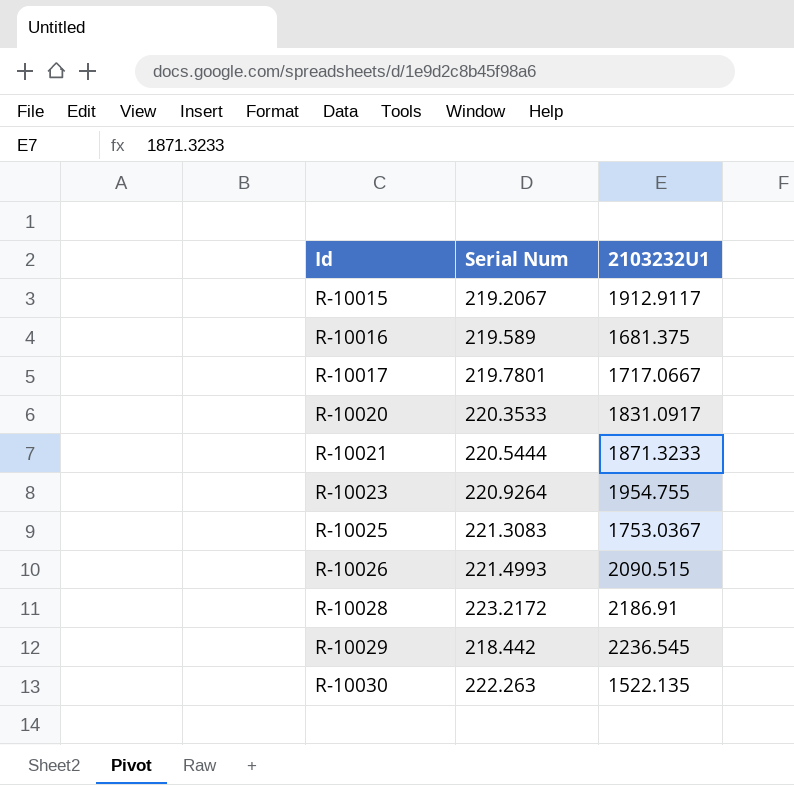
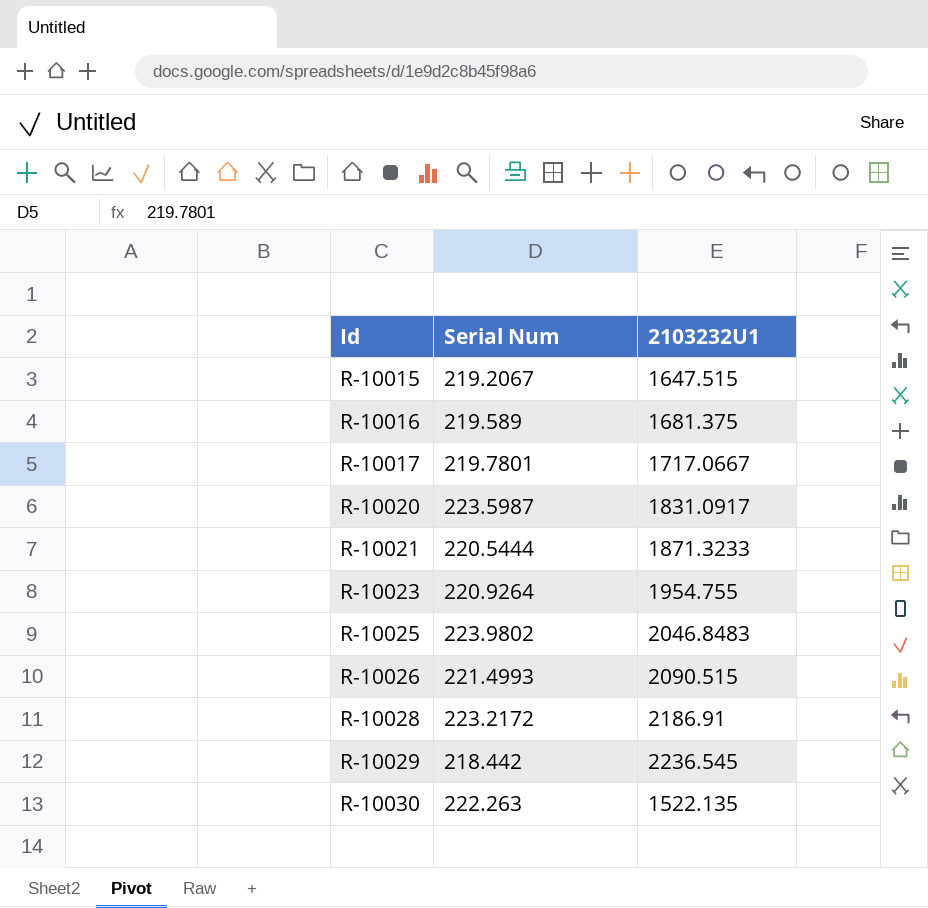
R-10015 | 2103232U1: 1912.9117 -> 1647.515
R-10020 | Serial Num: 220.3533 -> 223.5987
R-10025 | Serial Num: 221.3083 -> 223.9802
R-10025 | 2103232U1: 1753.0367 -> 2046.8483

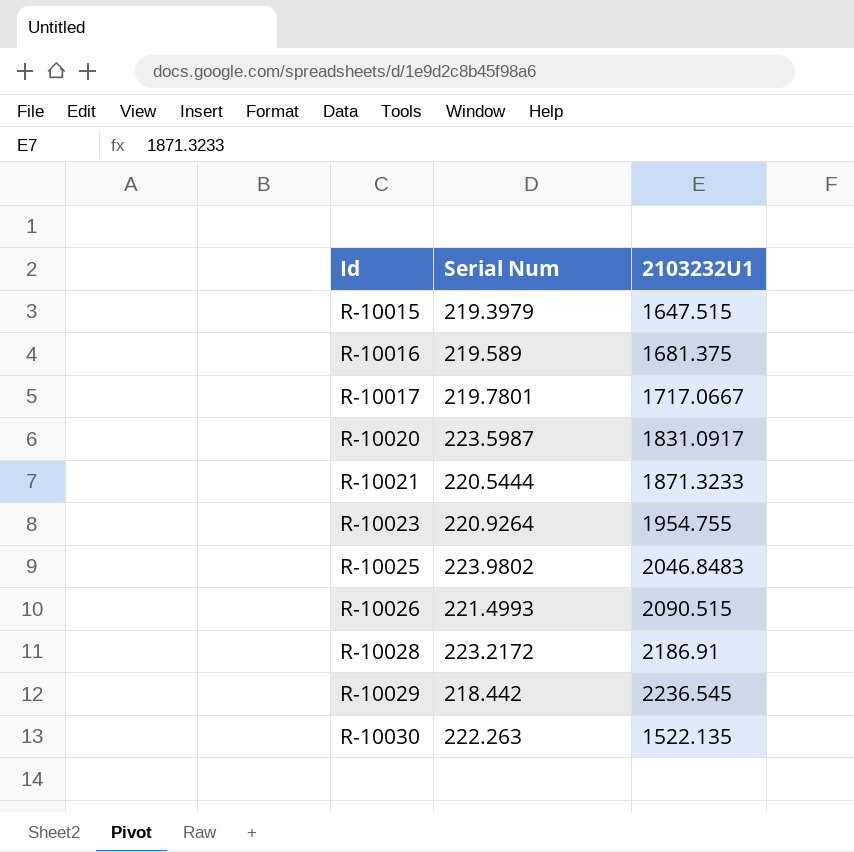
R-10015 | Serial Num: 219.2067 -> 219.3979

